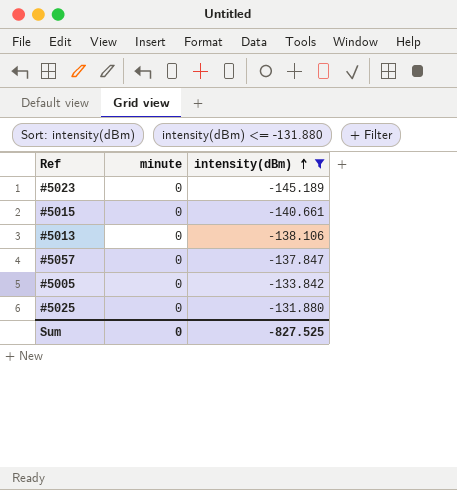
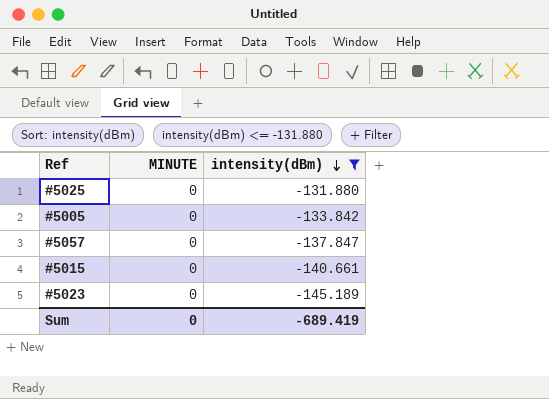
row order: intensity(dBm) ascending -> intensity(dBm) descending
column name: minute -> MINUTE
row #5013: 0 | -138.106 -> none
Sum | intensity(dBm): -827.525 -> -689.419

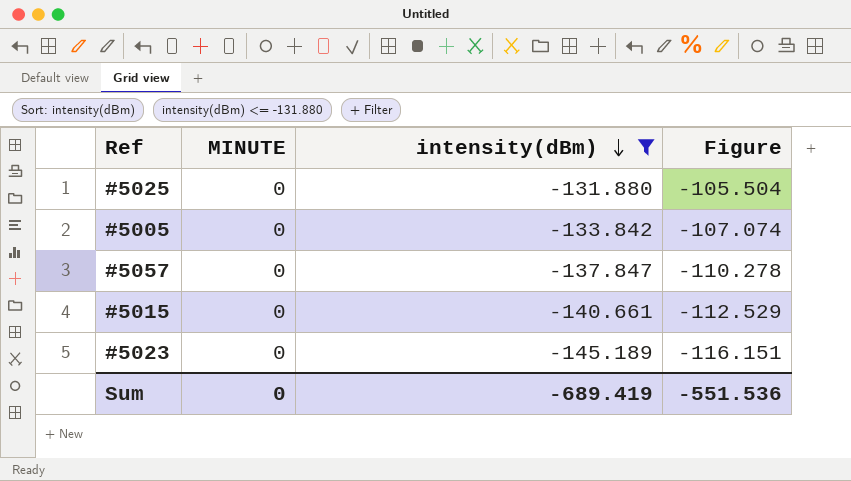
column Figure | formula: none -> [intensity(dBm)] * 0.8

